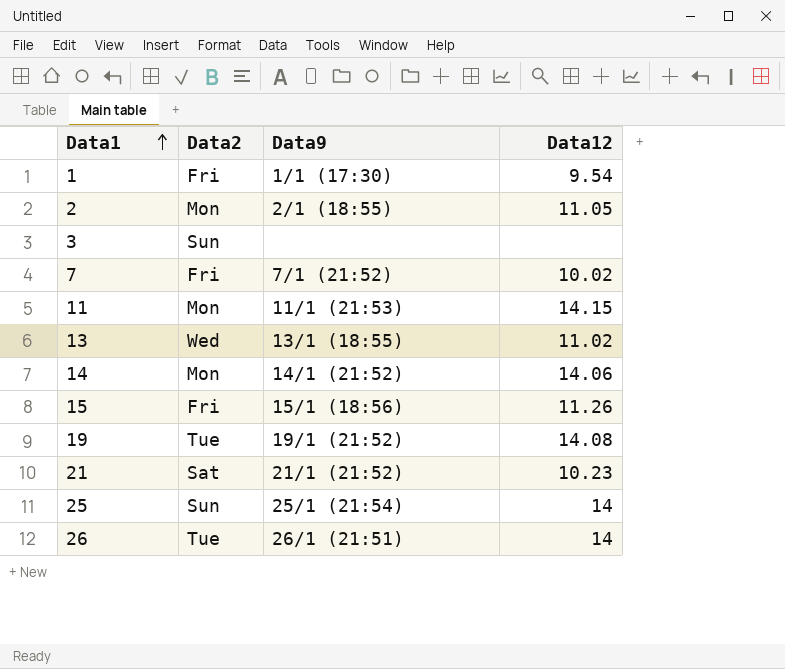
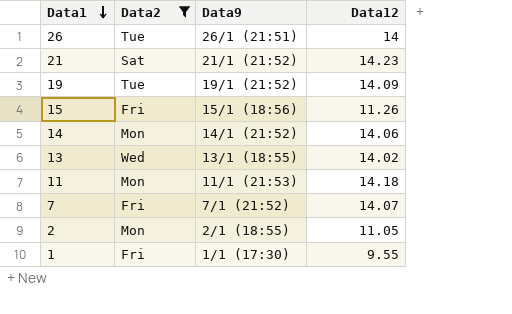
filter: none -> Data2 != Sun
row order: Data1 ascending -> Data1 descending
21 | Data12: 10.23 -> 14.23
19 | Data12: 14.08 -> 14.09
13 | Data12: 11.02 -> 14.02
11 | Data12: 14.15 -> 14.18
7 | Data12: 10.02 -> 14.07
1 | Data12: 9.54 -> 9.55

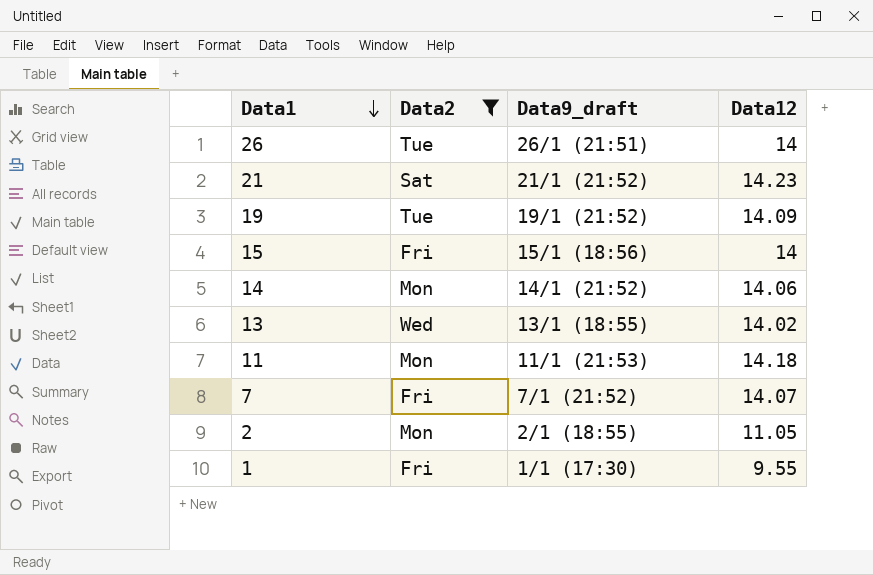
column name: Data9 -> Data9_draft
15 | Data12: 11.26 -> 14

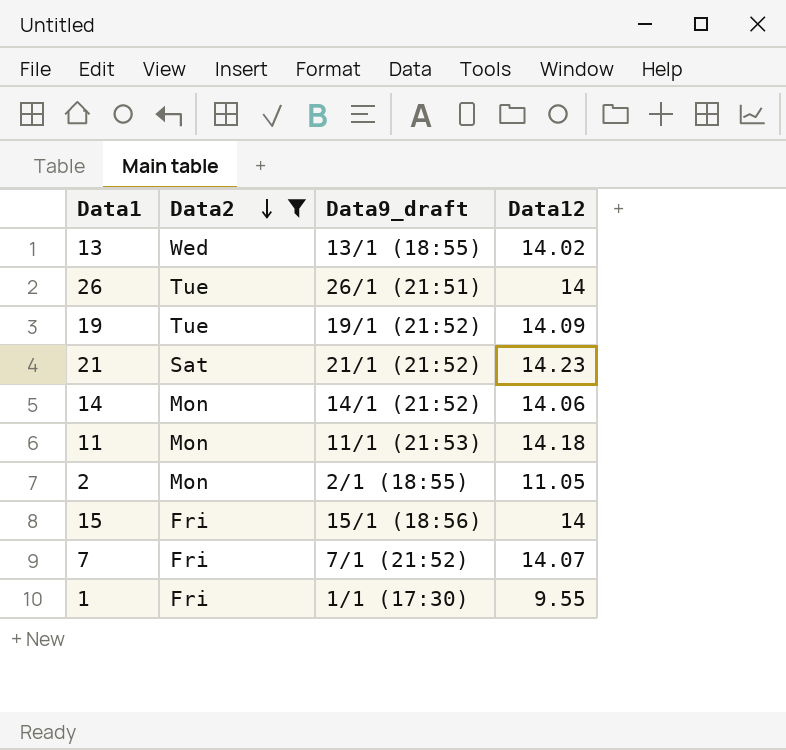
row order: Data1 descending -> Data2 descending

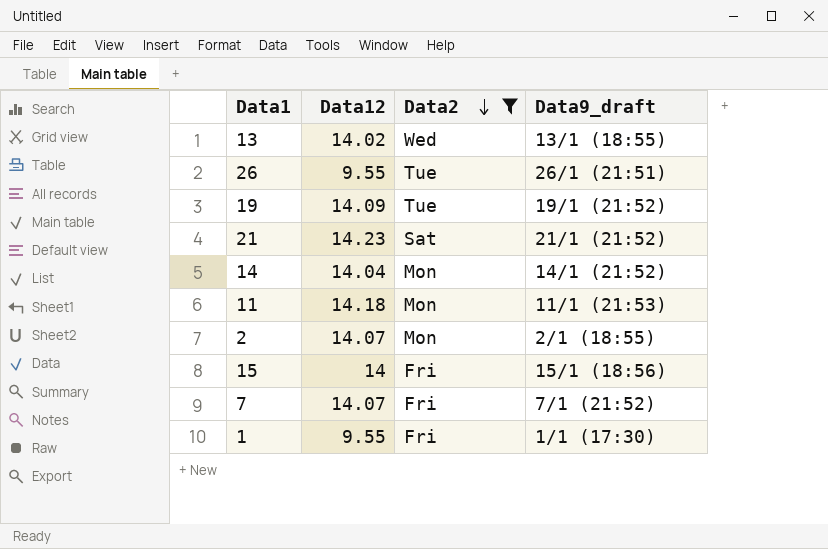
column Data12 | position: 4 -> 2
26 | Data12: 14 -> 9.55
14 | Data12: 14.06 -> 14.04
2 | Data12: 11.05 -> 14.07

